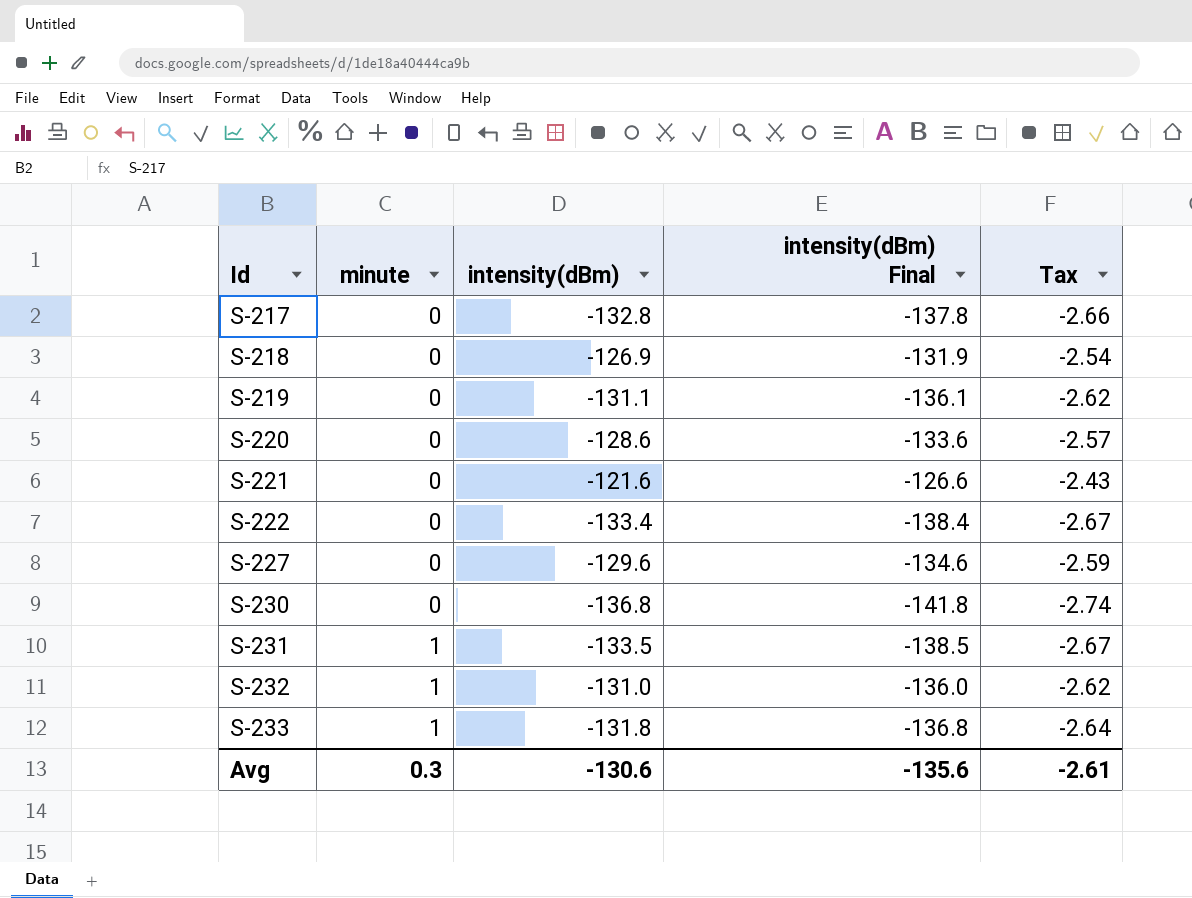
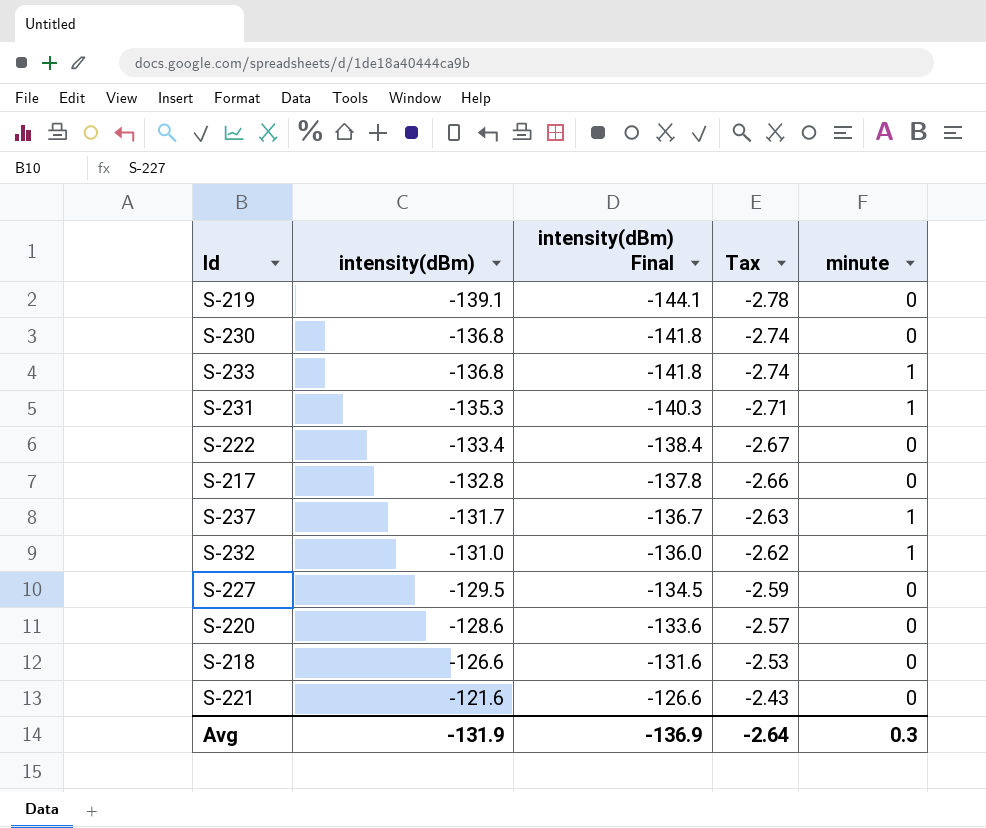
row order: Id ascending -> intensity(dBm) ascending
column minute | position: 2 -> 5
S-219 | intensity(dBm): -131.1 -> -139.1
S-219 | intensity(dBm) Final: -136.1 -> -144.1
S-219 | Tax: -2.62 -> -2.78
S-233 | intensity(dBm): -131.8 -> -136.8
S-233 | intensity(dBm) Final: -136.8 -> -141.8
S-233 | Tax: -2.64 -> -2.74
S-231 | intensity(dBm): -133.5 -> -135.3
S-231 | intensity(dBm) Final: -138.5 -> -140.3
S-231 | Tax: -2.67 -> -2.71
row S-237: none -> -131.7 | -136.7 | -2.63 | 1
S-227 | intensity(dBm): -129.6 -> -129.5
S-227 | intensity(dBm) Final: -134.6 -> -134.5
S-218 | intensity(dBm): -126.9 -> -126.6
S-218 | intensity(dBm) Final: -131.9 -> -131.6
S-218 | Tax: -2.54 -> -2.53
Avg | intensity(dBm): -130.6 -> -131.9
Avg | intensity(dBm) Final: -135.6 -> -136.9
Avg | Tax: -2.61 -> -2.64

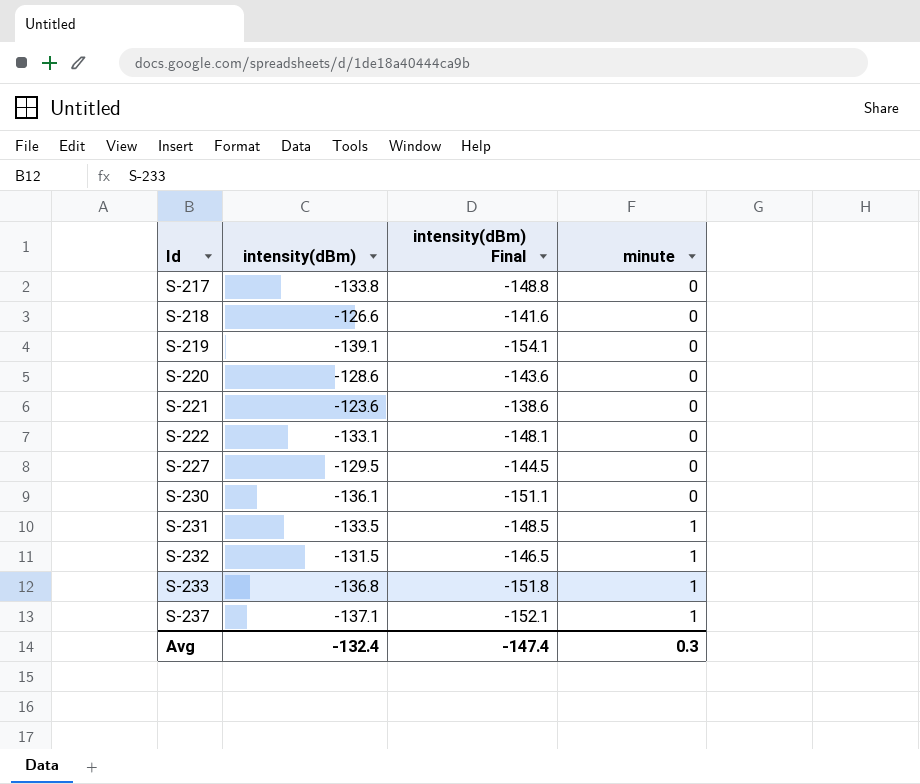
row order: intensity(dBm) ascending -> Id ascending
column Tax | formula: [intensity(dBm)] * 0.02 -> none
column intensity(dBm) Final | formula: [intensity(dBm)] - 5 -> [intensity(dBm)] - 15
S-217 | intensity(dBm): -132.8 -> -133.8
S-221 | intensity(dBm): -121.6 -> -123.6
S-222 | intensity(dBm): -133.4 -> -133.1
S-230 | intensity(dBm): -136.8 -> -136.1
S-231 | intensity(dBm): -135.3 -> -133.5
S-232 | intensity(dBm): -131.0 -> -131.5
S-237 | intensity(dBm): -131.7 -> -137.1
Avg | intensity(dBm): -131.9 -> -132.4
Avg | intensity(dBm) Final: -136.9 -> -147.4

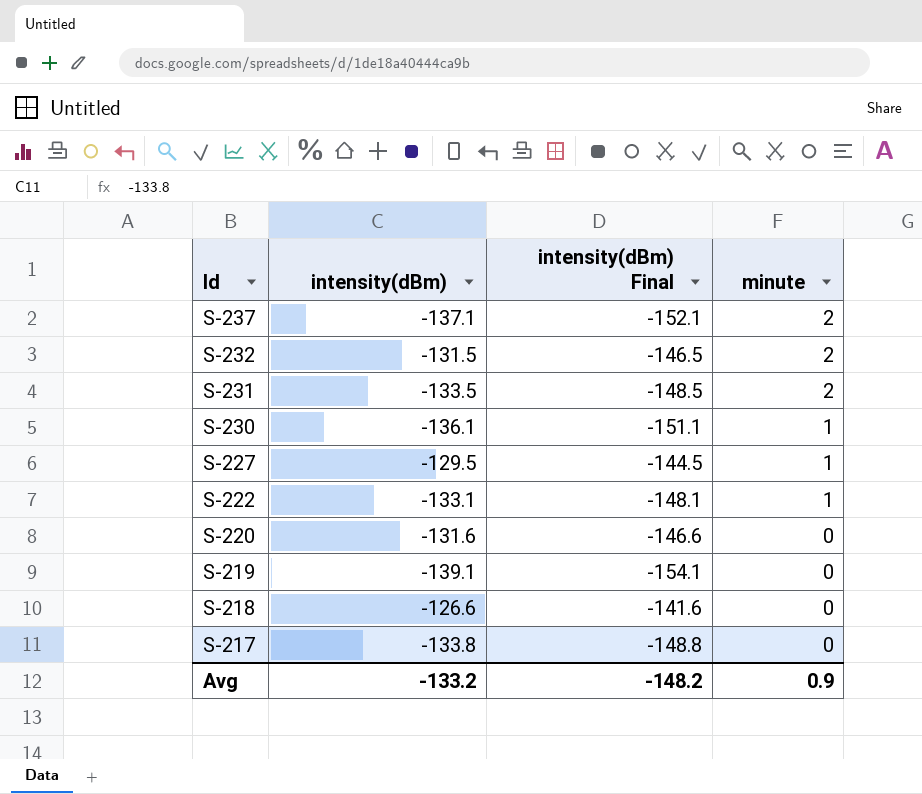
row order: Id ascending -> Id descending
row S-221: -123.6 | -138.6 | 0 -> none
row S-233: -136.8 | -151.8 | 1 -> none
S-237 | minute: 1 -> 2
S-232 | minute: 1 -> 2
S-231 | minute: 1 -> 2
S-230 | minute: 0 -> 1
S-227 | minute: 0 -> 1
S-222 | minute: 0 -> 1
S-220 | intensity(dBm): -128.6 -> -131.6
S-220 | intensity(dBm) Final: -143.6 -> -146.6
Avg | intensity(dBm): -132.4 -> -133.2
Avg | intensity(dBm) Final: -147.4 -> -148.2
Avg | minute: 0.3 -> 0.9

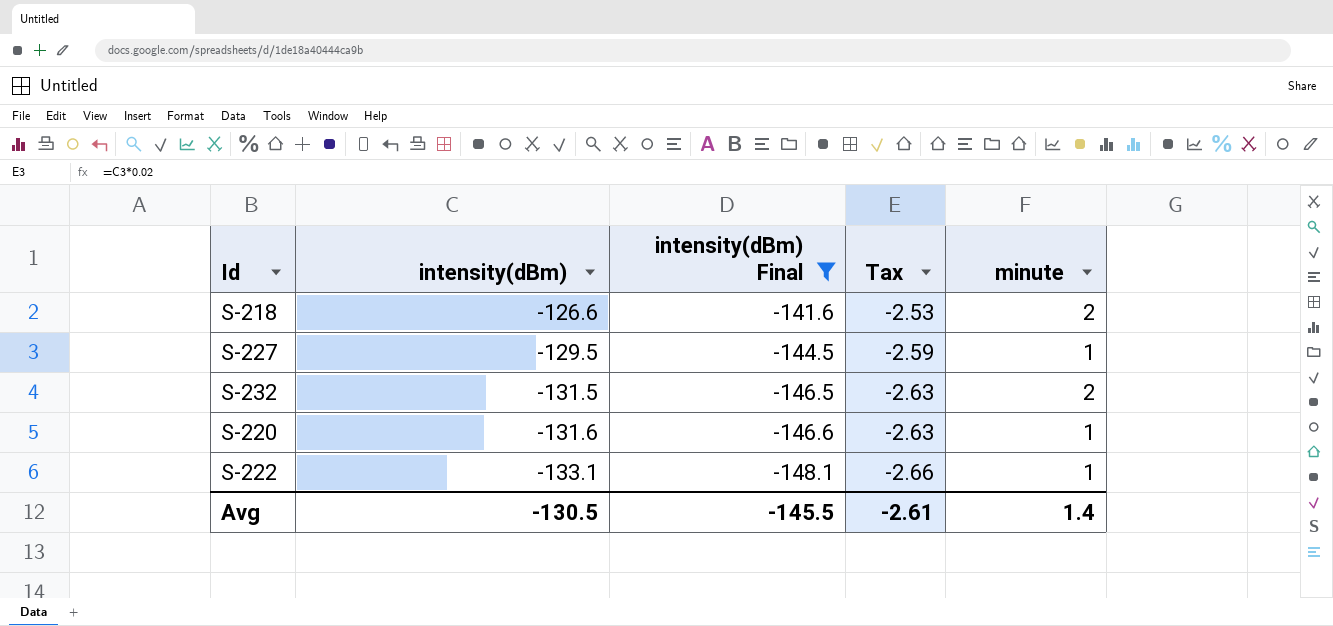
filter: none -> intensity(dBm) Final >= -148.1
row order: Id descending -> intensity(dBm) descending
column Tax | formula: none -> [intensity(dBm)] * 0.02
S-218 | minute: 0 -> 2
S-220 | minute: 0 -> 1
Avg | intensity(dBm): -133.2 -> -130.5
Avg | intensity(dBm) Final: -148.2 -> -145.5
Avg | minute: 0.9 -> 1.4

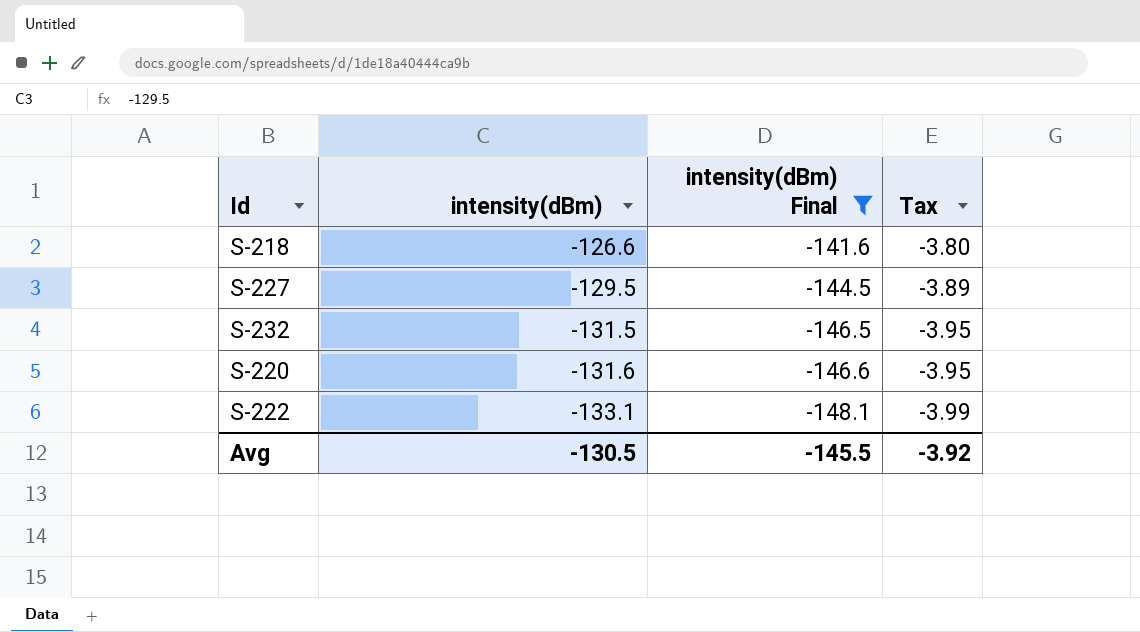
column minute | position: 5 -> none
column Tax | formula: [intensity(dBm)] * 0.02 -> [intensity(dBm)] * 0.03
Avg | Tax: -2.61 -> -3.92

